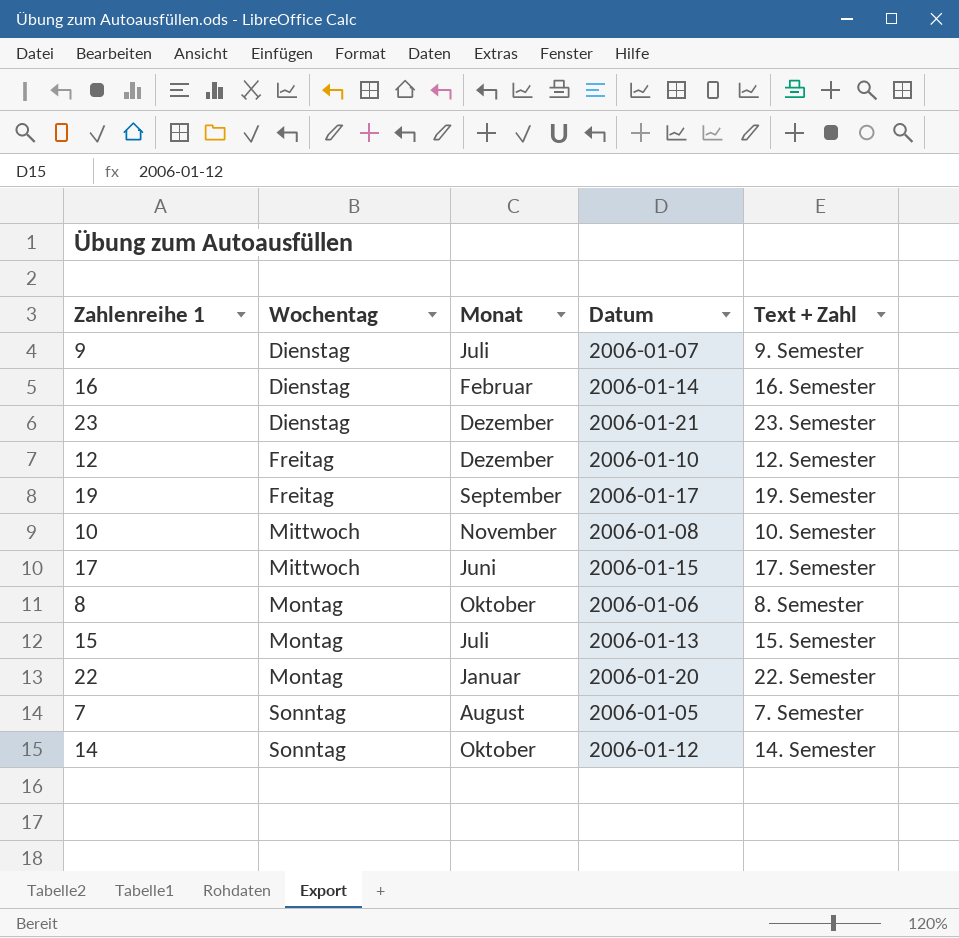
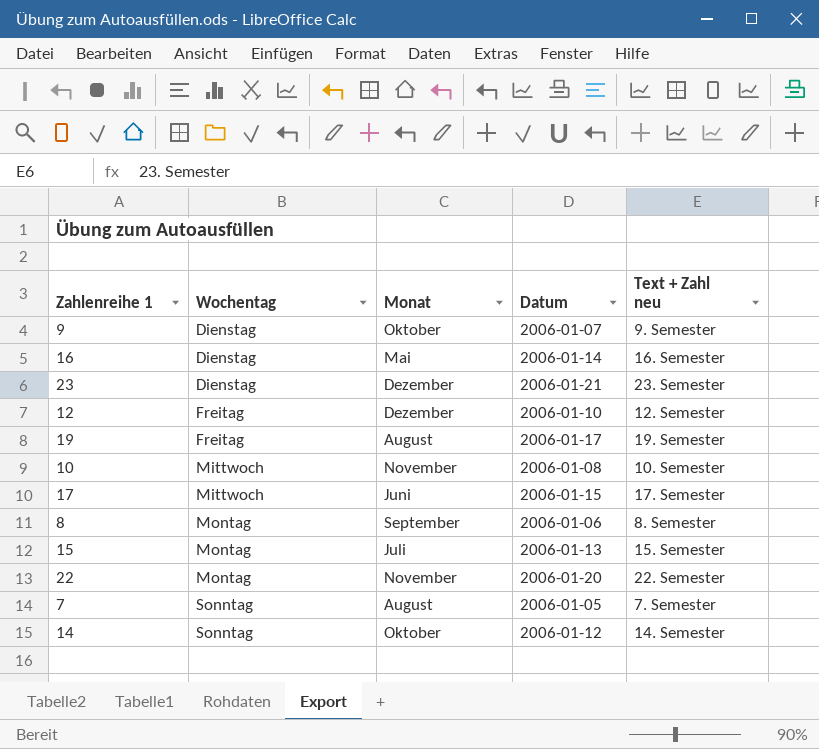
column name: Text + Zahl -> Text + Zahl neu
9 | Monat: Juli -> Oktober
16 | Monat: Februar -> Mai
19 | Monat: September -> August
8 | Monat: Oktober -> September
22 | Monat: Januar -> November

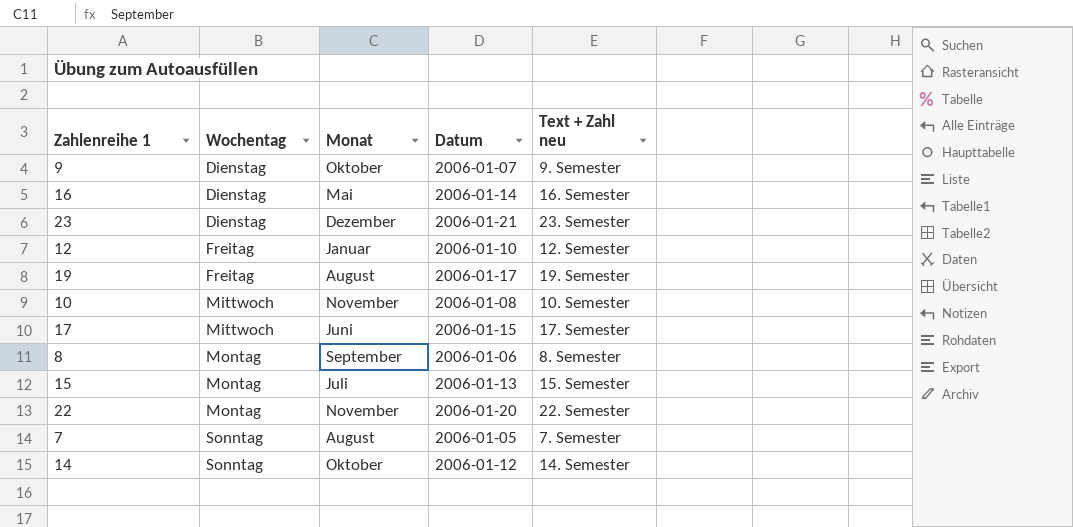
12 | Monat: Dezember -> Januar

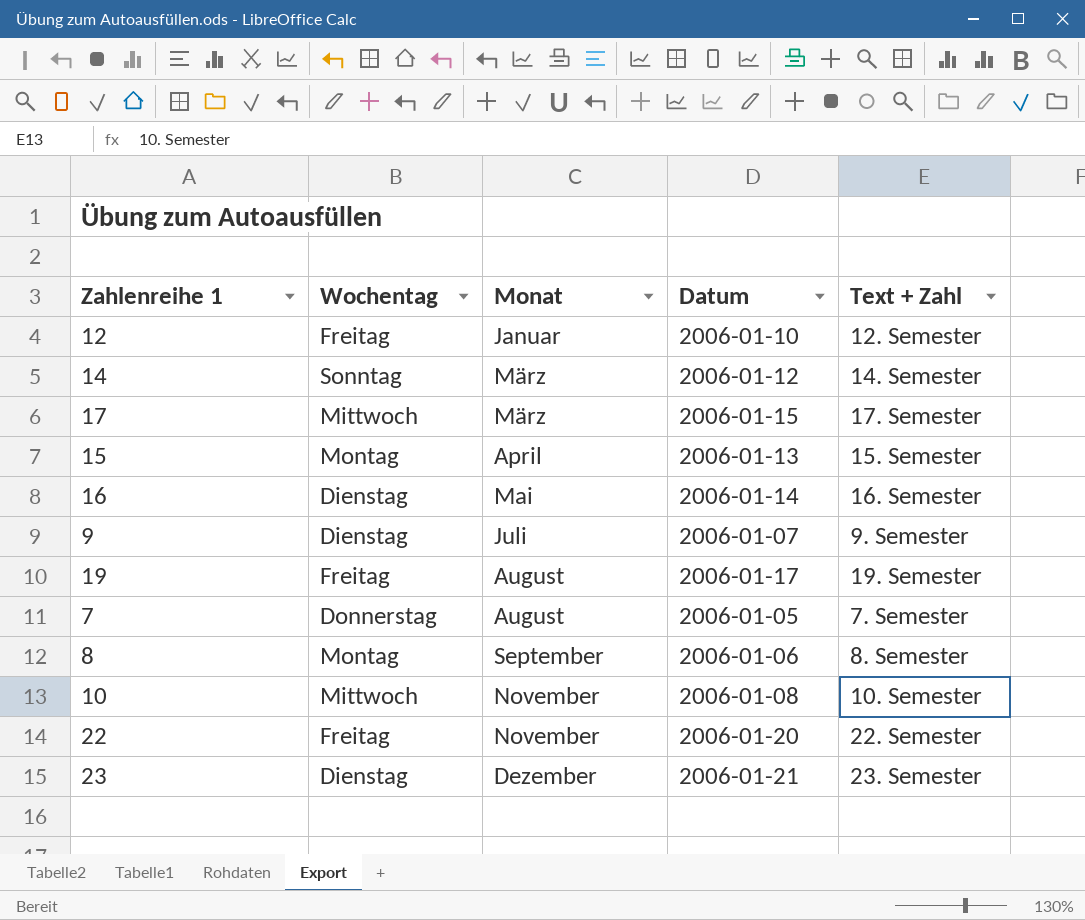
row order: Wochentag ascending -> Monat ascending
column name: Text + Zahl neu -> Text + Zahl
14 | Monat: Oktober -> März
17 | Monat: Juni -> März
15 | Monat: Juli -> April
9 | Monat: Oktober -> Juli
7 | Wochentag: Sonntag -> Donnerstag
22 | Wochentag: Montag -> Freitag

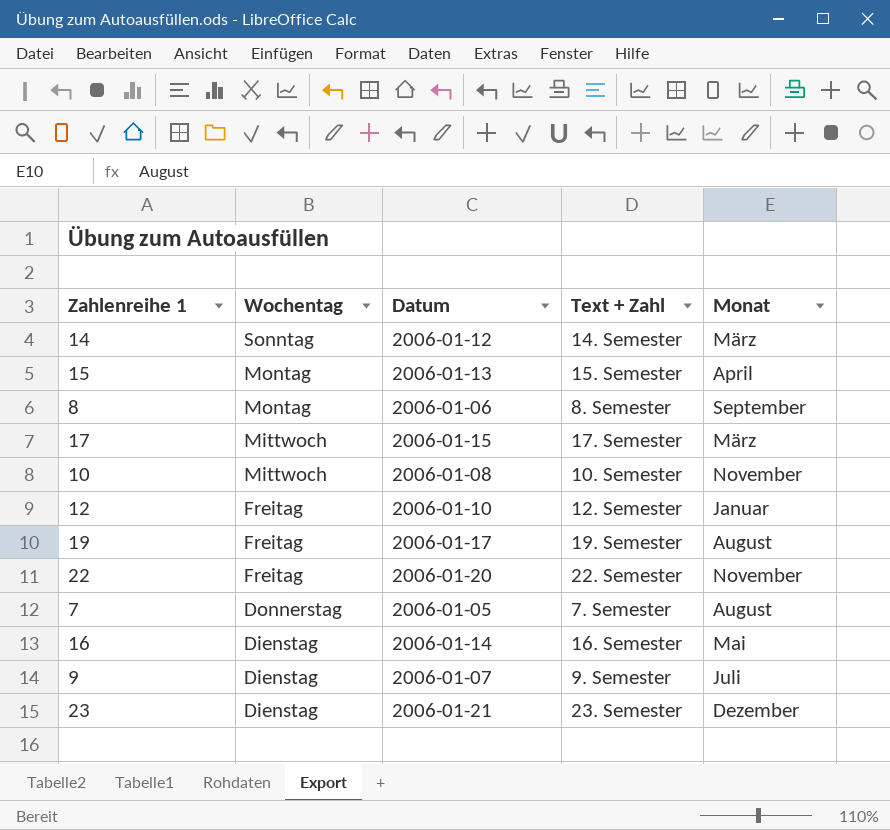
row order: Monat ascending -> Wochentag descending
column Monat | position: 3 -> 5

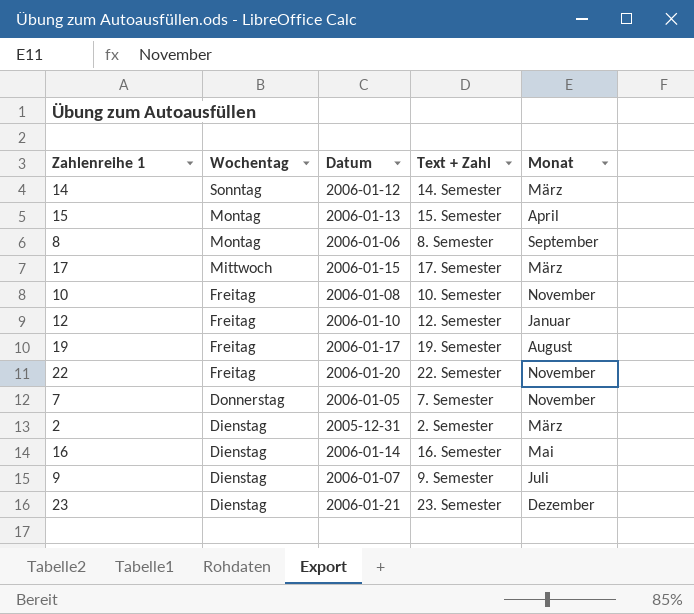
10 | Wochentag: Mittwoch -> Freitag
7 | Monat: August -> November
row 2: none -> Dienstag | 2005-12-31 | 2. Semester | März

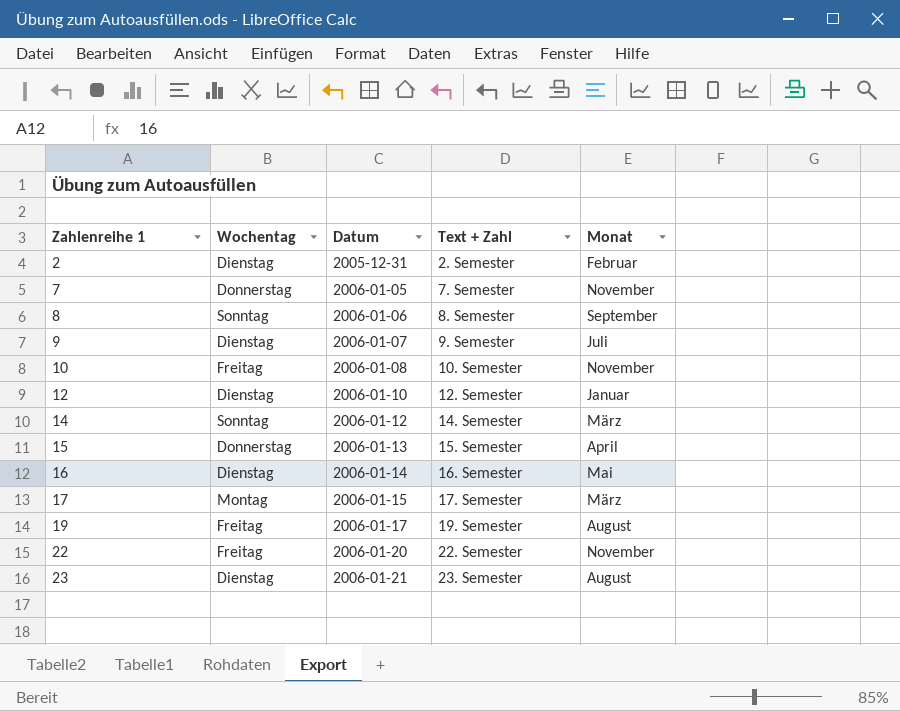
row order: Wochentag descending -> Zahlenreihe 1 ascending
2 | Monat: März -> Februar
8 | Wochentag: Montag -> Sonntag
12 | Wochentag: Freitag -> Dienstag
15 | Wochentag: Montag -> Donnerstag
17 | Wochentag: Mittwoch -> Montag
23 | Monat: Dezember -> August

